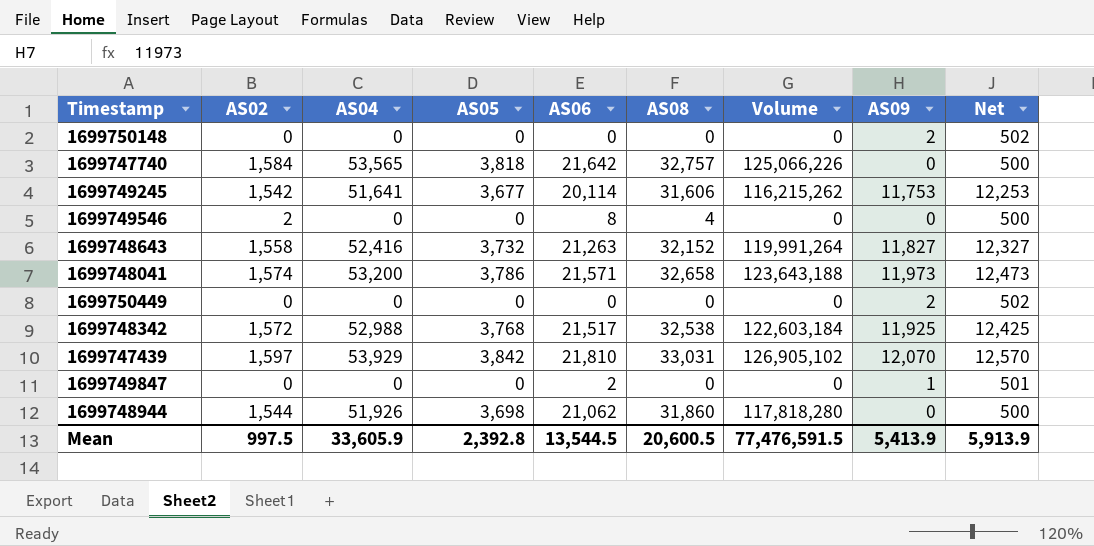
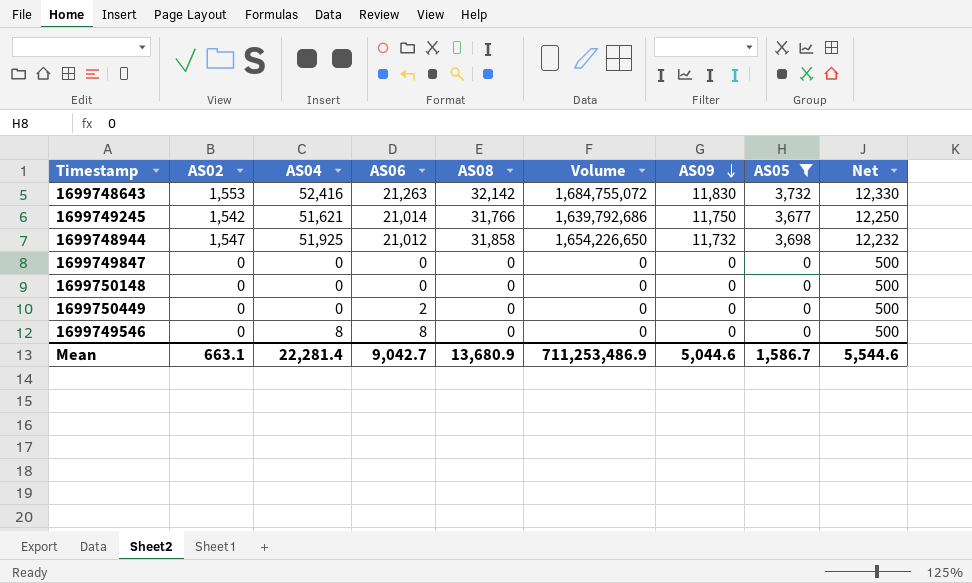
filter: none -> AS05 <= 3,732
row order: none -> AS09 descending
column Volume | formula: [AS05] * [AS08] -> [AS04] * [AS08]
column AS05 | position: 4 -> 8
1699748643 | AS02: 1,558 -> 1,553
1699748643 | AS08: 32,152 -> 32,142
1699748643 | AS09: 11,827 -> 11,830
1699748643 | Net: 12,327 -> 12,330
1699749245 | AS04: 51,641 -> 51,621
1699749245 | AS06: 20,114 -> 21,014
1699749245 | AS08: 31,606 -> 31,766
1699749245 | AS09: 11,753 -> 11,750
1699749245 | Net: 12,253 -> 12,250
1699748944 | AS02: 1,544 -> 1,547
1699748944 | AS04: 51,926 -> 51,925
1699748944 | AS06: 21,062 -> 21,012
1699748944 | AS08: 31,860 -> 31,858
1699748944 | AS09: 0 -> 11,732
1699748944 | Net: 500 -> 12,232
1699749847 | AS06: 2 -> 0
1699749847 | AS09: 1 -> 0
1699749847 | Net: 501 -> 500
1699750148 | AS09: 2 -> 0
1699750148 | Net: 502 -> 500
1699750449 | AS06: 0 -> 2
1699750449 | AS09: 2 -> 0
1699750449 | Net: 502 -> 500
1699749546 | AS02: 2 -> 0
1699749546 | AS04: 0 -> 8
1699749546 | AS08: 4 -> 0
Mean | AS02: 997.5 -> 663.1
Mean | AS04: 33,605.9 -> 22,281.4
Mean | AS06: 13,544.5 -> 9,042.7
Mean | AS08: 20,600.5 -> 13,680.9
Mean | Volume: 77,476,591.5 -> 711,253,486.9
Mean | AS09: 5,413.9 -> 5,044.6
Mean | AS05: 2,392.8 -> 1,586.7
Mean | Net: 5,913.9 -> 5,544.6

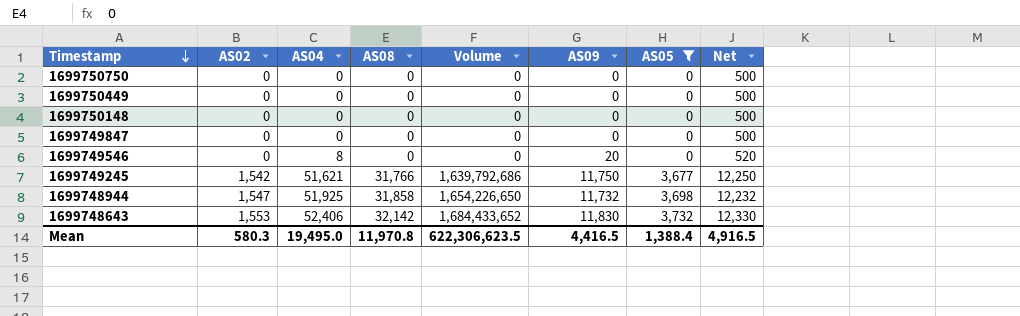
row order: AS09 descending -> Timestamp descending
column AS06 | position: 4 -> none
row 1699750750: none -> 0 | 0 | 0 | 0 | 0 | 0 | 500
1699749546 | AS09: 0 -> 20
1699749546 | Net: 500 -> 520
1699748643 | AS04: 52,416 -> 52,406
1699748643 | Volume: 1,684,755,072 -> 1,684,433,652
Mean | AS02: 663.1 -> 580.3
Mean | AS04: 22,281.4 -> 19,495.0
Mean | AS08: 13,680.9 -> 11,970.8
Mean | Volume: 711,253,486.9 -> 622,306,623.5
Mean | AS09: 5,044.6 -> 4,416.5
Mean | AS05: 1,586.7 -> 1,388.4
Mean | Net: 5,544.6 -> 4,916.5

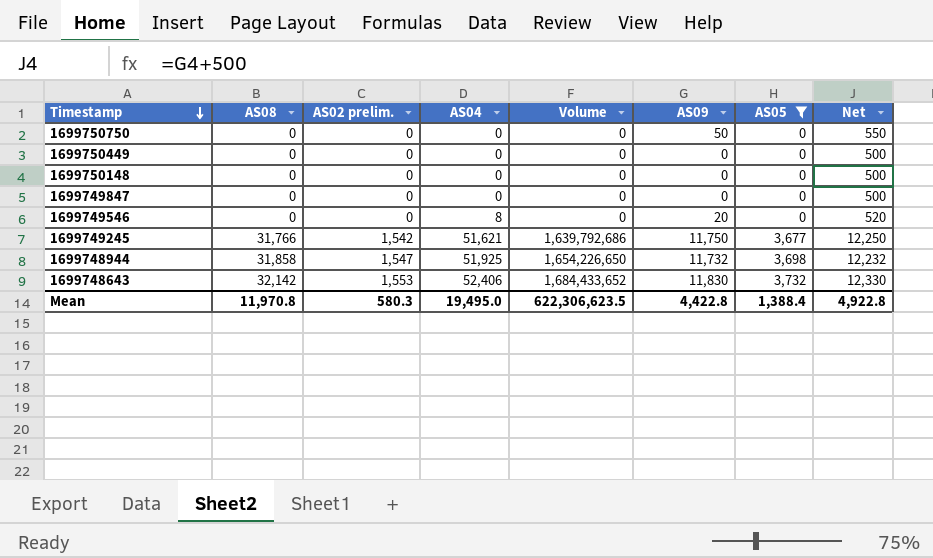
column AS08 | position: 4 -> 2
column name: AS02 -> AS02 prelim.
1699750750 | AS09: 0 -> 50
1699750750 | Net: 500 -> 550
Mean | AS09: 4,416.5 -> 4,422.8
Mean | Net: 4,916.5 -> 4,922.8

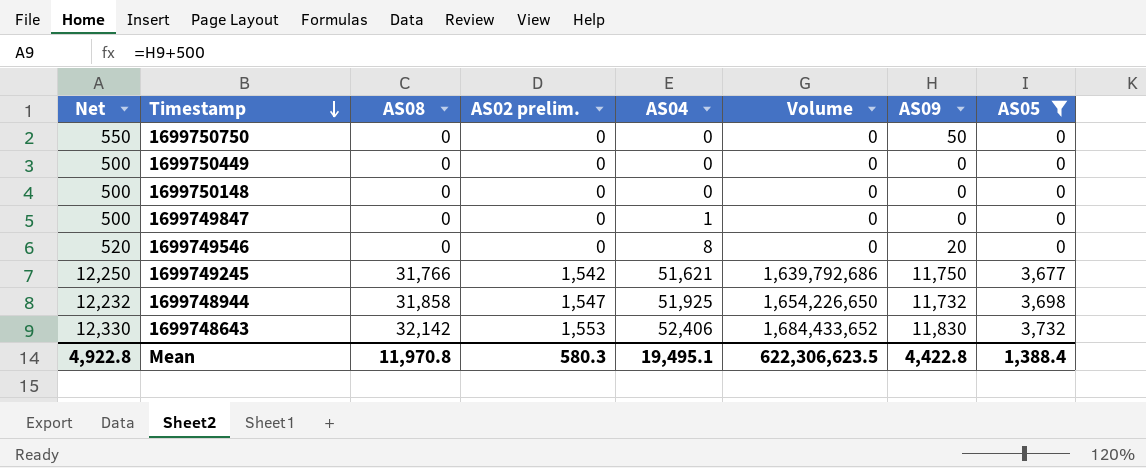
column Net | position: 8 -> 1
1699749847 | AS04: 0 -> 1
Mean | AS04: 19,495.0 -> 19,495.1

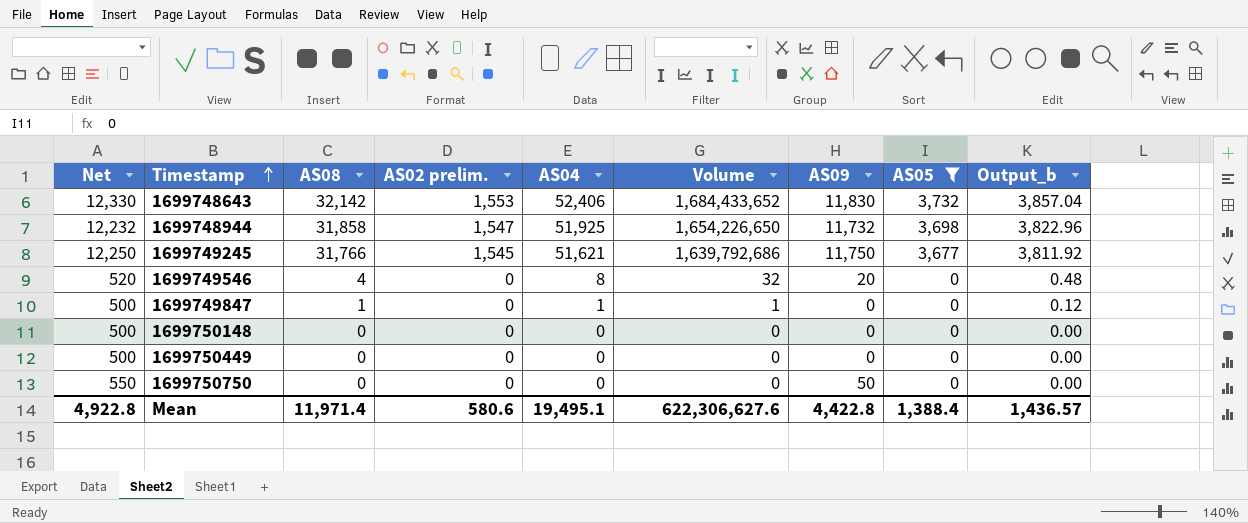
row order: Timestamp descending -> Timestamp ascending
column Output_b | formula: none -> [AS08] * 0.12
1699749245 | AS02 prelim.: 1,542 -> 1,545
1699749546 | AS08: 0 -> 4
1699749546 | Volume: 0 -> 32
1699749847 | AS08: 0 -> 1
1699749847 | Volume: 0 -> 1
Mean | AS08: 11,970.8 -> 11,971.4
Mean | AS02 prelim.: 580.3 -> 580.6
Mean | Volume: 622,306,623.5 -> 622,306,627.6

